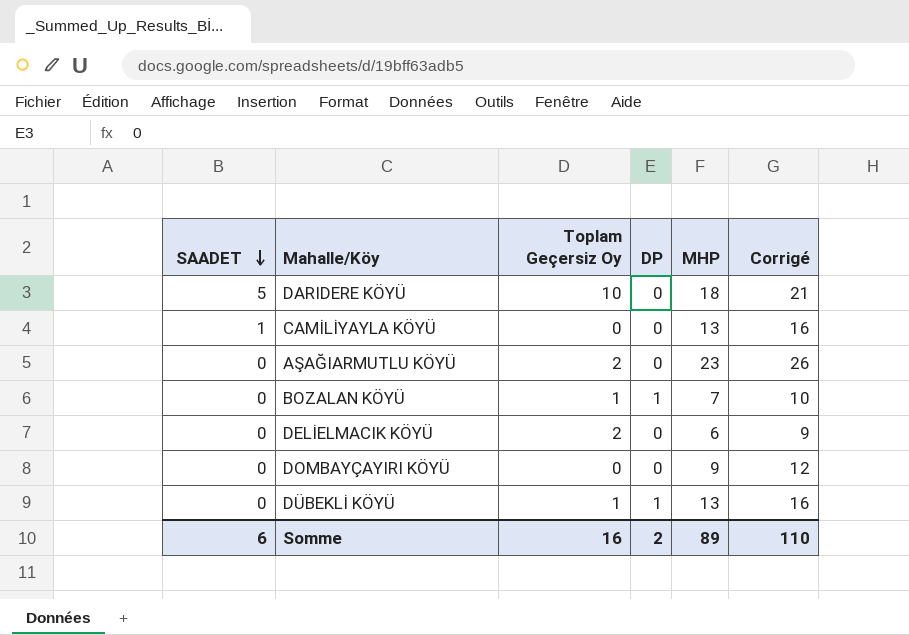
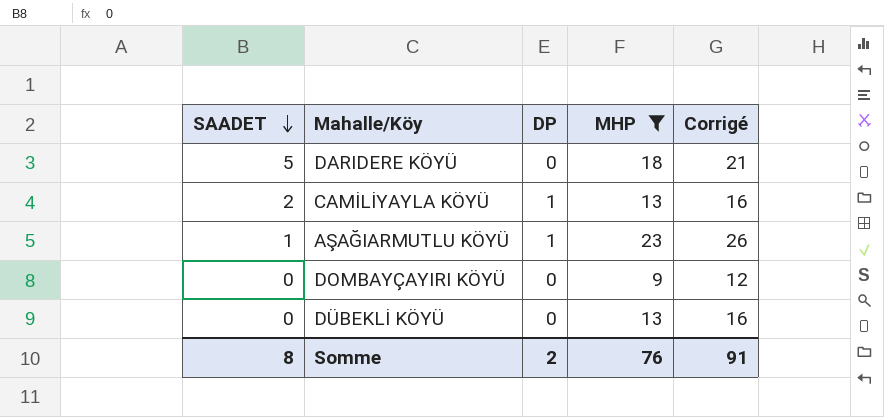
filter: none -> MHP >= 9
column Toplam Geçersiz Oy | position: 3 -> none
CAMİLİYAYLA KÖYÜ | SAADET: 1 -> 2
CAMİLİYAYLA KÖYÜ | DP: 0 -> 1
AŞAĞIARMUTLU KÖYÜ | SAADET: 0 -> 1
AŞAĞIARMUTLU KÖYÜ | DP: 0 -> 1
DÜBEKLİ KÖYÜ | DP: 1 -> 0
Somme | SAADET: 6 -> 8
Somme | MHP: 89 -> 76
Somme | Corrigé: 110 -> 91

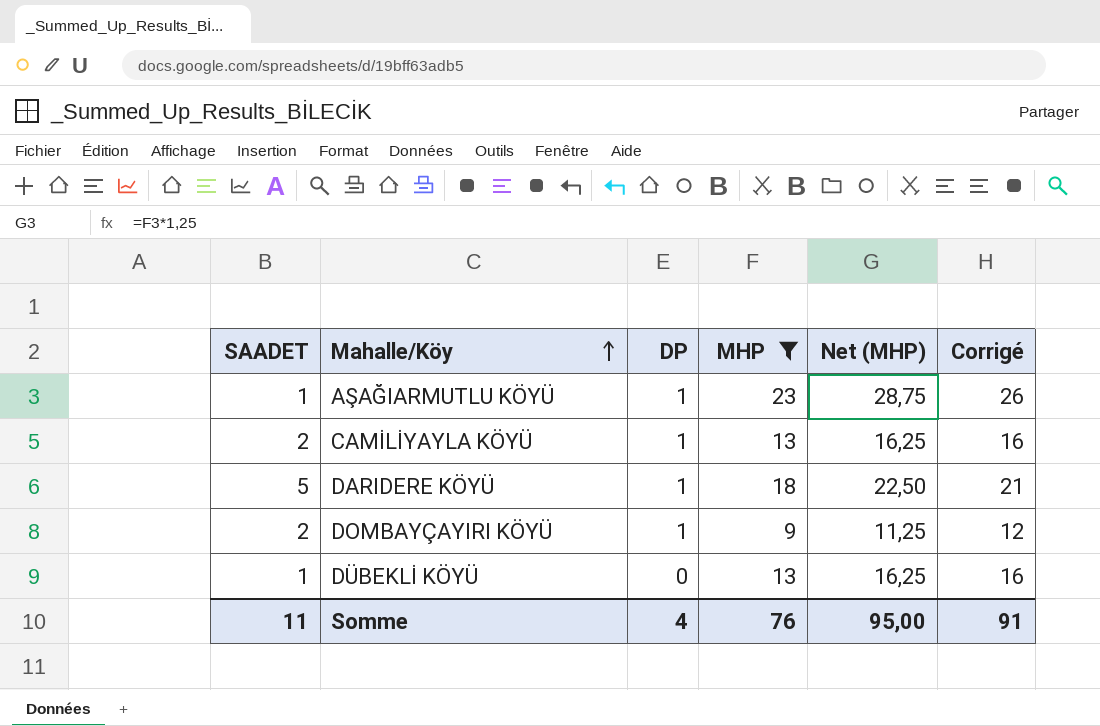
row order: SAADET descending -> Mahalle/Köy ascending
column Net (MHP) | formula: none -> [MHP] * 1,25
DARIDERE KÖYÜ | DP: 0 -> 1
DOMBAYÇAYIRI KÖYÜ | SAADET: 0 -> 2
DOMBAYÇAYIRI KÖYÜ | DP: 0 -> 1
DÜBEKLİ KÖYÜ | SAADET: 0 -> 1
Somme | SAADET: 8 -> 11
Somme | DP: 2 -> 4

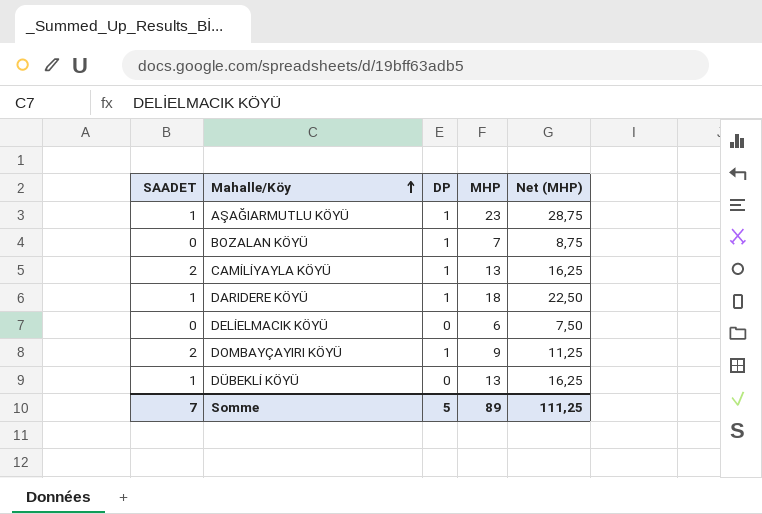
filter: MHP >= 9 -> none
column Corrigé | formula: [MHP] + 3 -> none
DARIDERE KÖYÜ | SAADET: 5 -> 1
Somme | SAADET: 11 -> 7
Somme | DP: 4 -> 5
Somme | MHP: 76 -> 89
Somme | Net (MHP): 95,00 -> 111,25

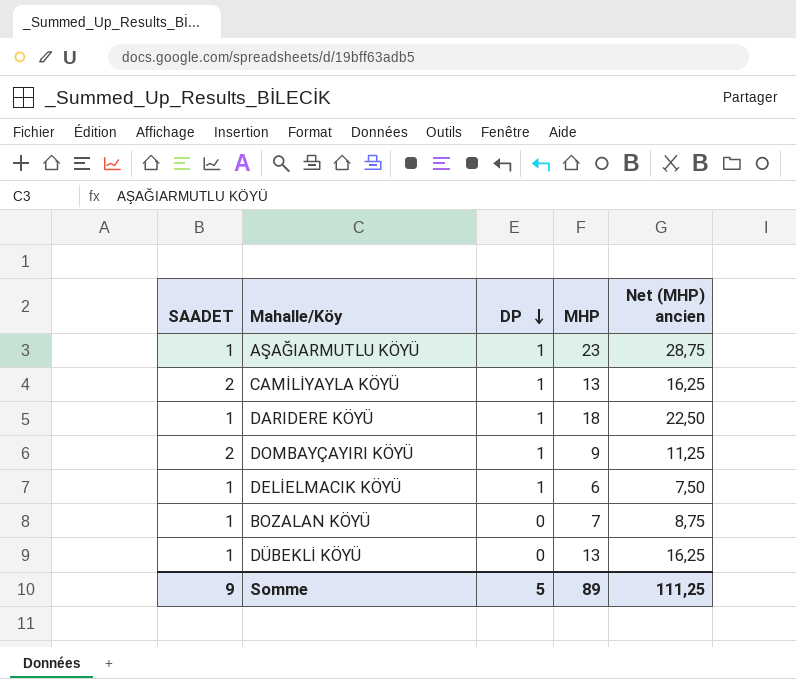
row order: Mahalle/Köy ascending -> DP descending
column name: Net (MHP) -> Net (MHP) ancien
DELİELMACIK KÖYÜ | SAADET: 0 -> 1
DELİELMACIK KÖYÜ | DP: 0 -> 1
BOZALAN KÖYÜ | SAADET: 0 -> 1
BOZALAN KÖYÜ | DP: 1 -> 0
Somme | SAADET: 7 -> 9

